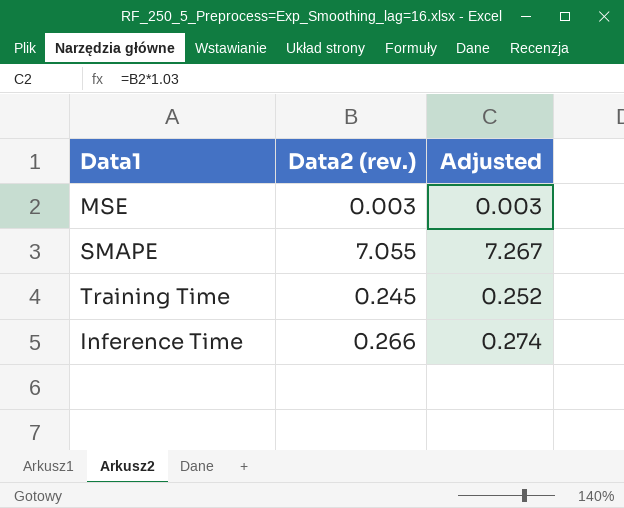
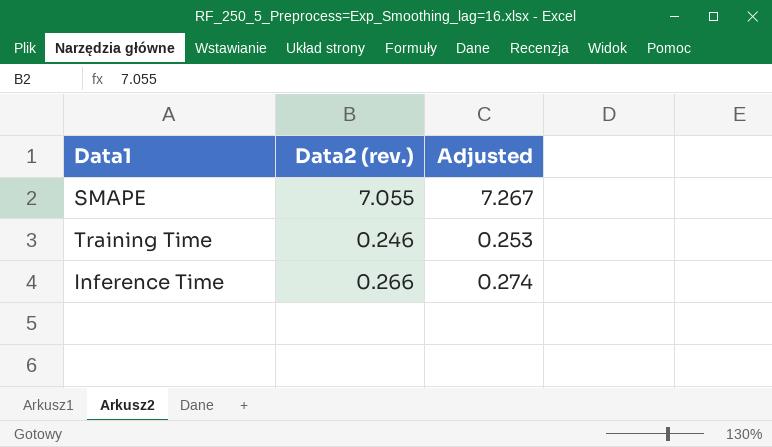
row MSE: 0.003 | 0.003 -> none
Training Time | Data2 (rev.): 0.245 -> 0.246
Training Time | Adjusted: 0.252 -> 0.253

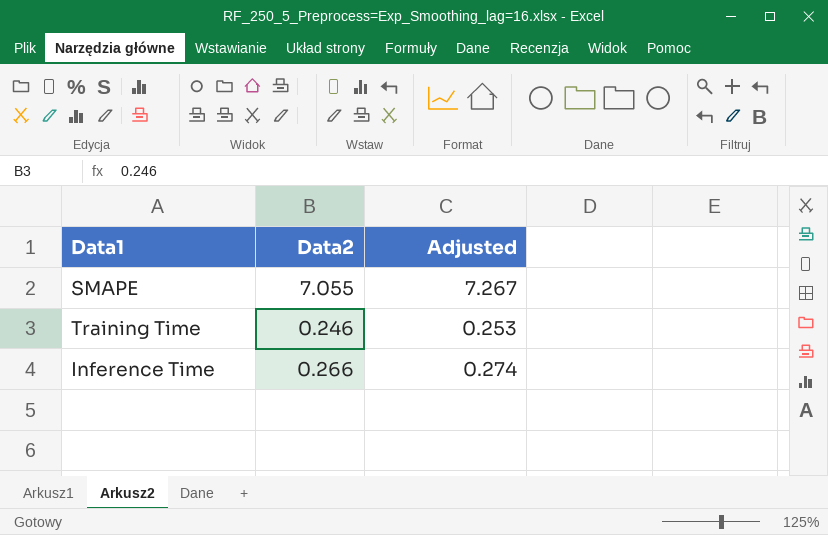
column name: Data2 (rev.) -> Data2

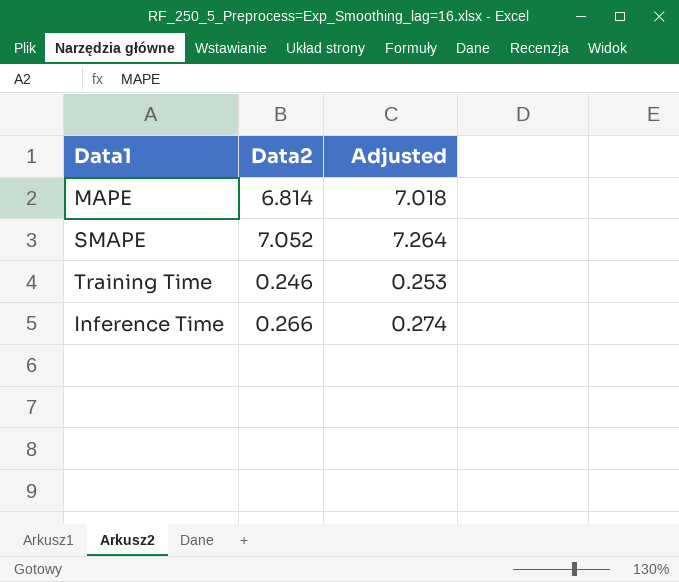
row MAPE: none -> 6.814 | 7.018
SMAPE | Data2: 7.055 -> 7.052
SMAPE | Adjusted: 7.267 -> 7.264

